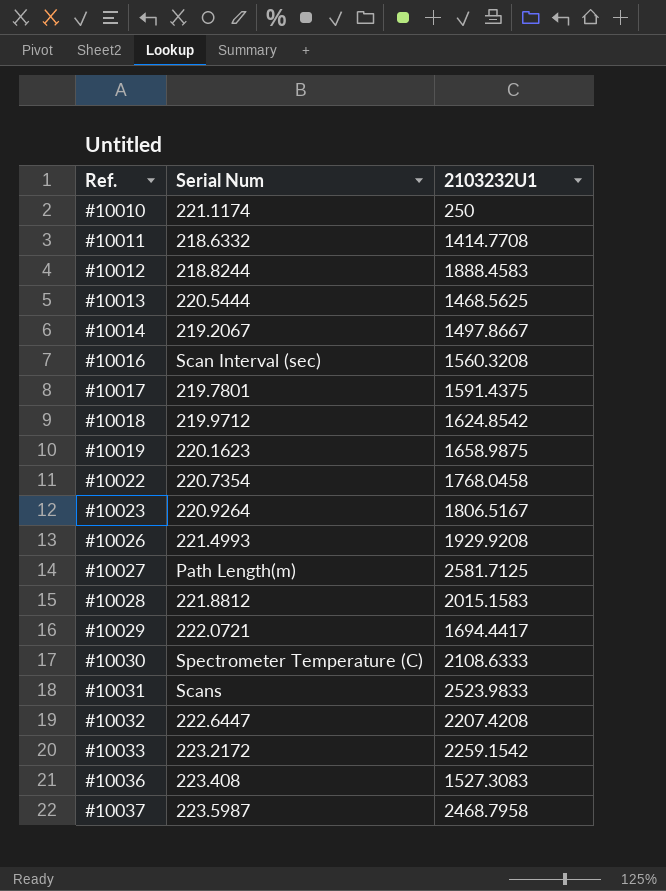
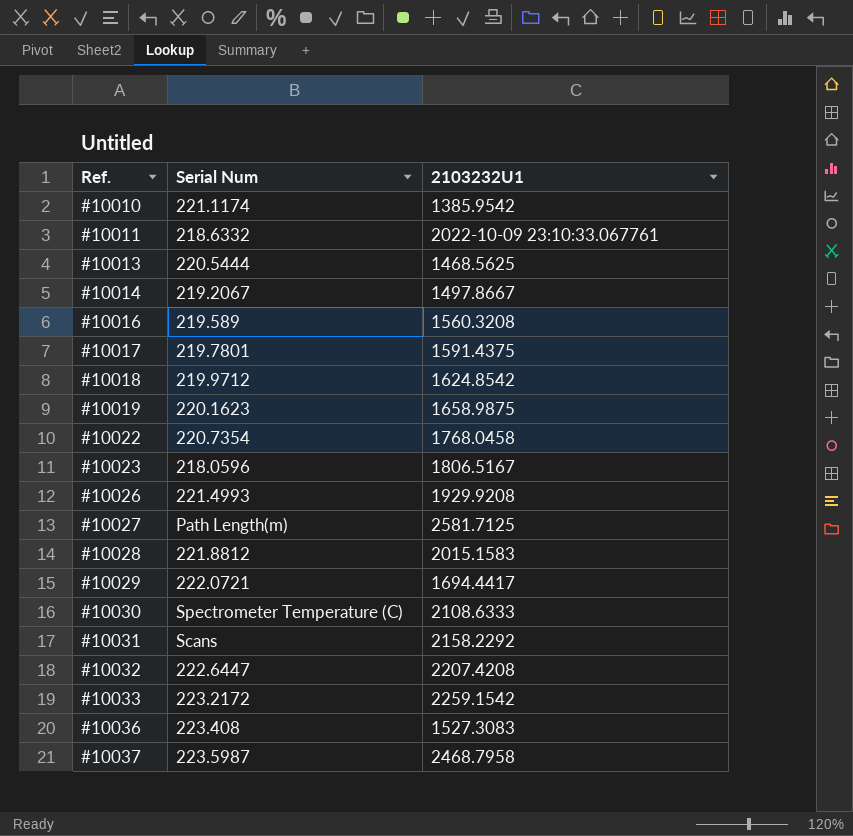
row #10012: 218.8244 | 1888.4583 -> none
#10010 | 2103232U1: 250 -> 1385.9542
#10011 | 2103232U1: 1414.7708 -> 2022-10-09 23:10:33.067761
#10016 | Serial Num: Scan Interval (sec) -> 219.589
#10023 | Serial Num: 220.9264 -> 218.0596
#10031 | 2103232U1: 2523.9833 -> 2158.2292

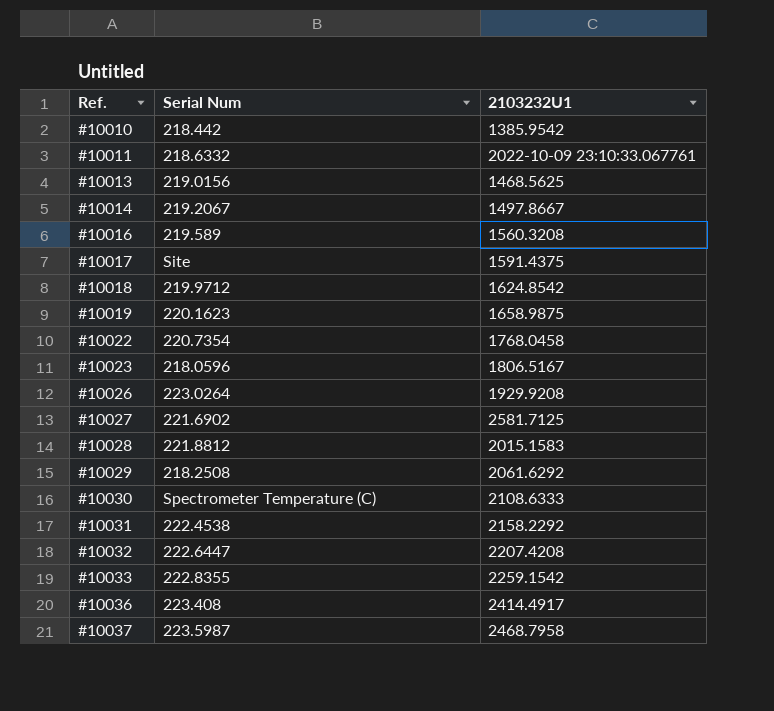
#10010 | Serial Num: 221.1174 -> 218.442
#10013 | Serial Num: 220.5444 -> 219.0156
#10017 | Serial Num: 219.7801 -> Site
#10026 | Serial Num: 221.4993 -> 223.0264
#10027 | Serial Num: Path Length(m) -> 221.6902
#10029 | Serial Num: 222.0721 -> 218.2508
#10029 | 2103232U1: 1694.4417 -> 2061.6292
#10031 | Serial Num: Scans -> 222.4538
#10033 | Serial Num: 223.2172 -> 222.8355
#10036 | 2103232U1: 1527.3083 -> 2414.4917

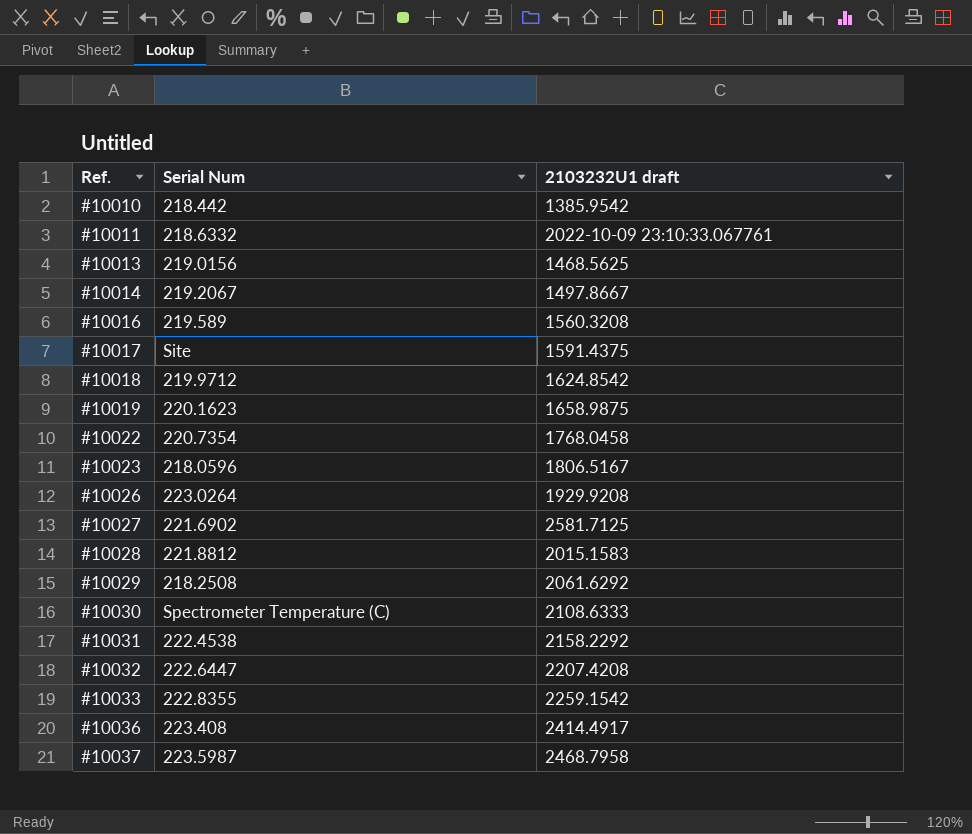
column name: 2103232U1 -> 2103232U1 draft

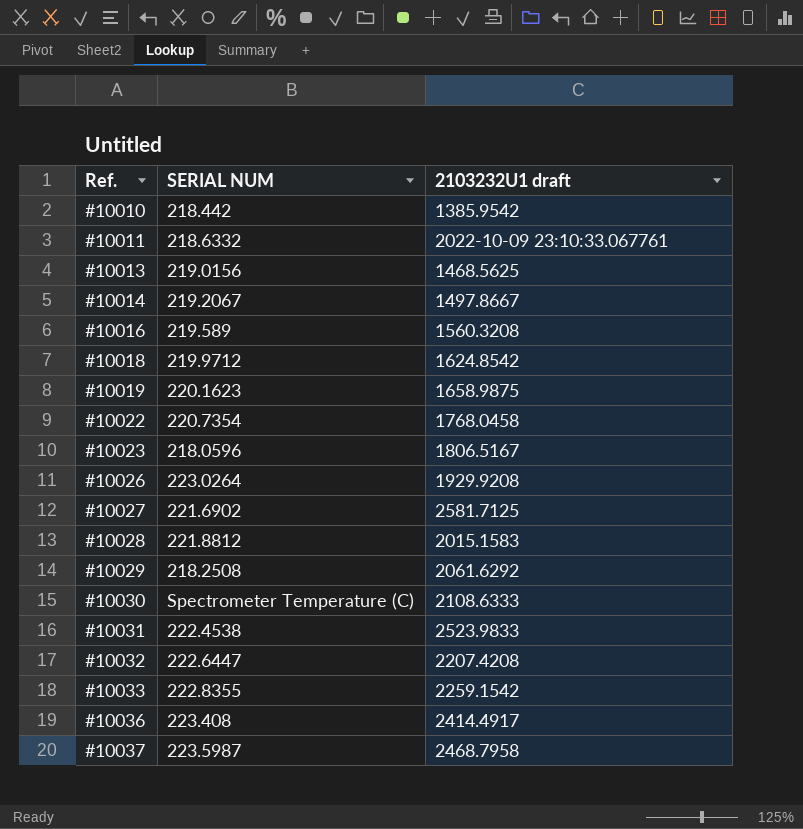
column name: Serial Num -> SERIAL NUM
row #10017: Site | 1591.4375 -> none
#10031 | 2103232U1 draft: 2158.2292 -> 2523.9833

